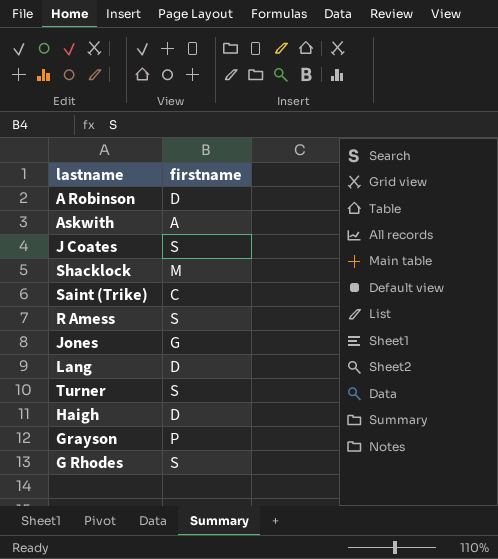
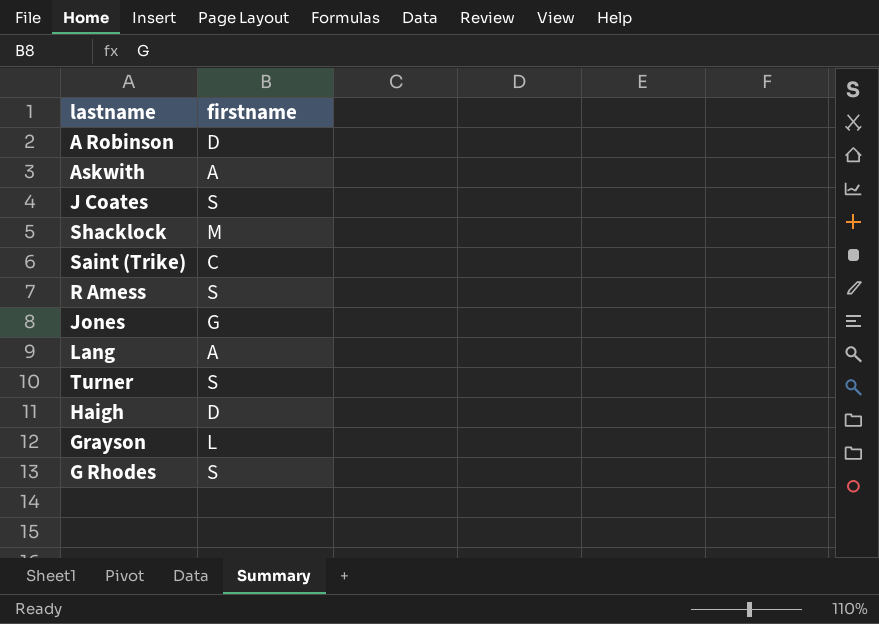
Lang | firstname: D -> A
Grayson | firstname: P -> L

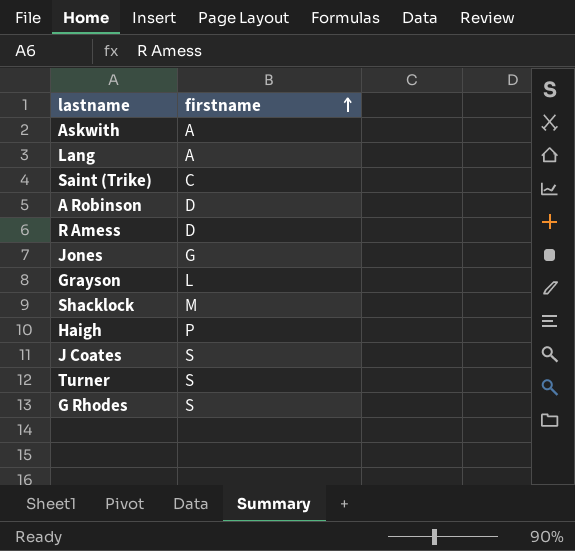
row order: none -> firstname ascending
R Amess | firstname: S -> D
Haigh | firstname: D -> P

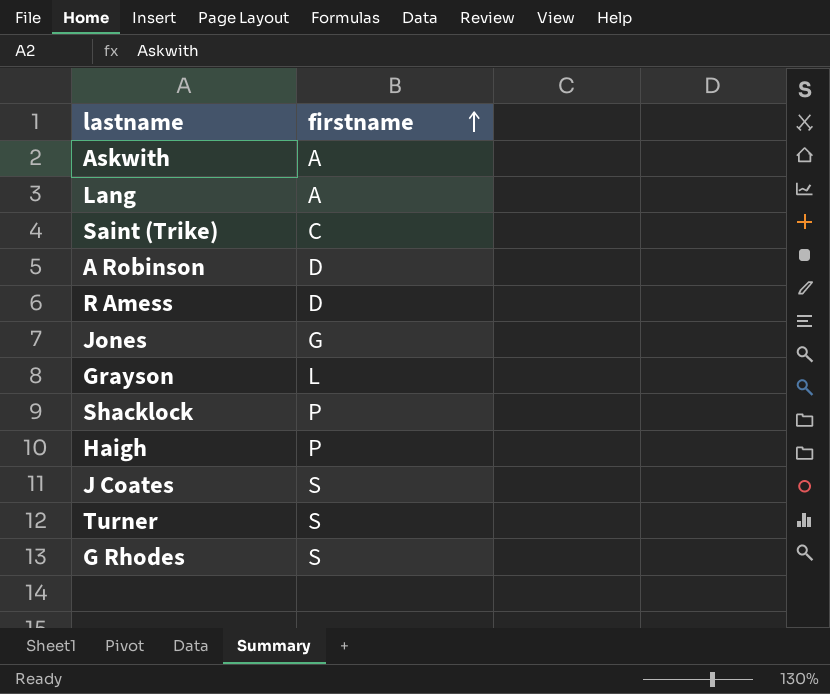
Shacklock | firstname: M -> P

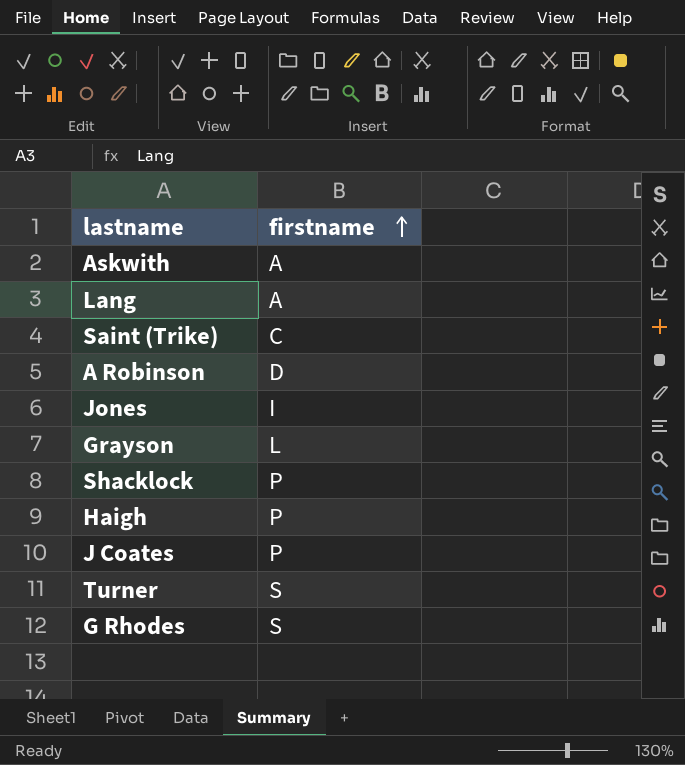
row R Amess: D -> none
Jones | firstname: G -> I
J Coates | firstname: S -> P

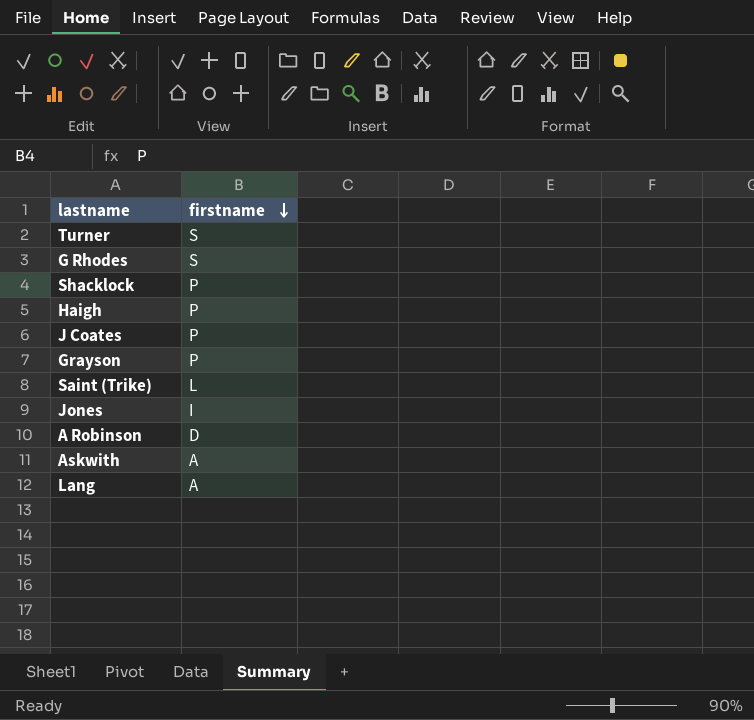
row order: firstname ascending -> firstname descending
Grayson | firstname: L -> P
Saint (Trike) | firstname: C -> L

